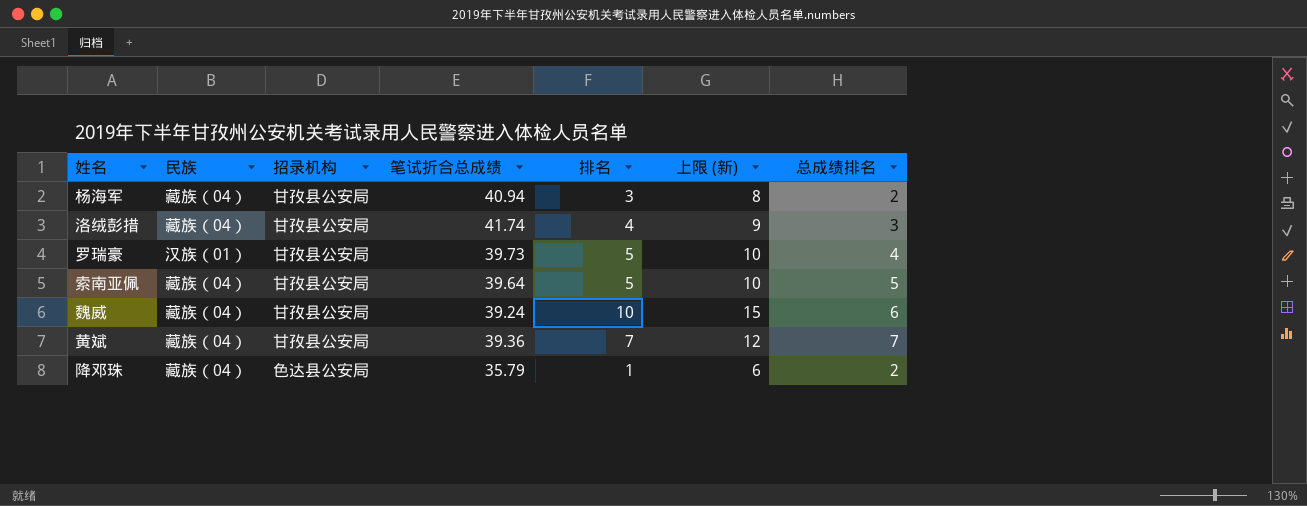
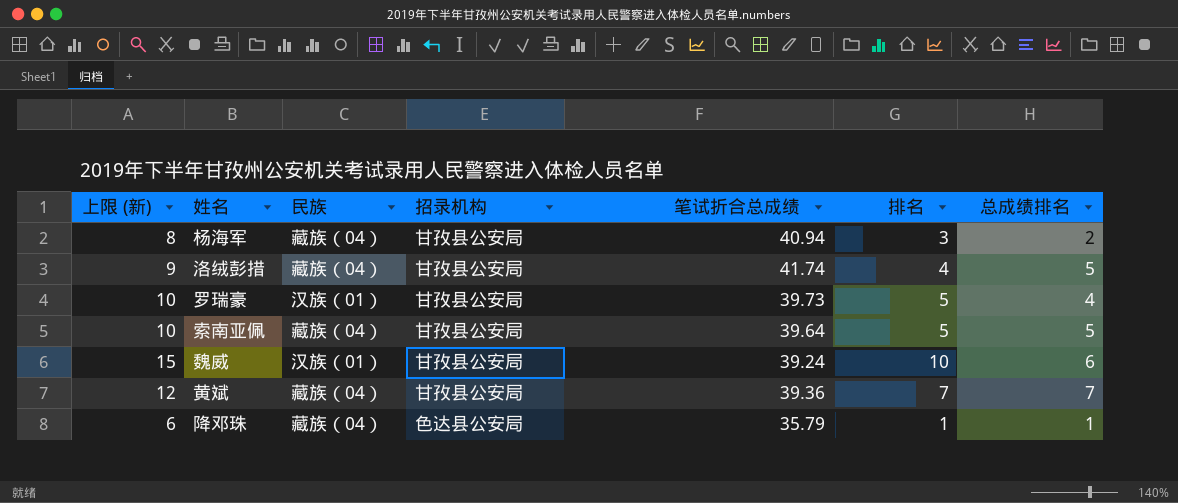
column 上限 (新) | position: 6 -> 1
洛绒彭措 | 总成绩排名: 3 -> 5
魏威 | 民族: 藏族（04） -> 汉族（01）
降邓珠 | 总成绩排名: 2 -> 1

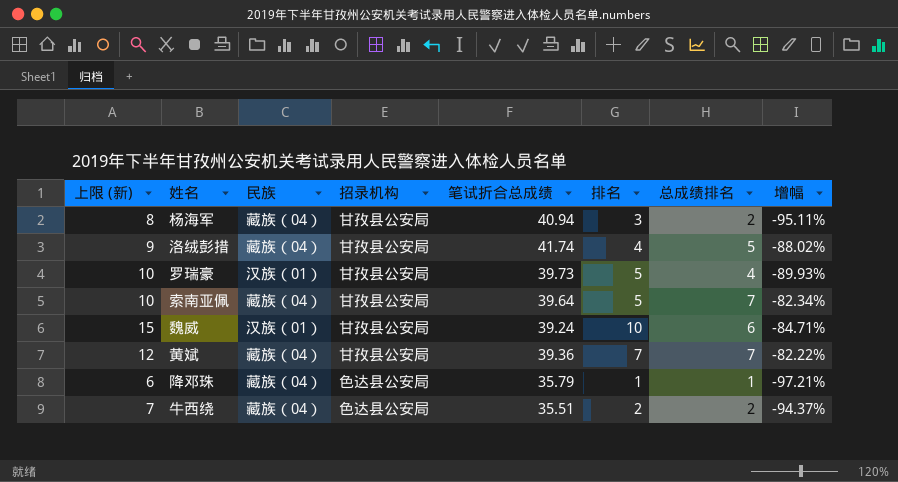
column 增幅 | formula: none -> ([总成绩排名] - [笔试折合总成绩]) / [笔试折合总成绩]
索南亚佩 | 总成绩排名: 5 -> 7
row 牛西绕: none -> 7 | 藏族（04） | 色达县公安局 | 35.51 | 2 | 2 | -94.37%

